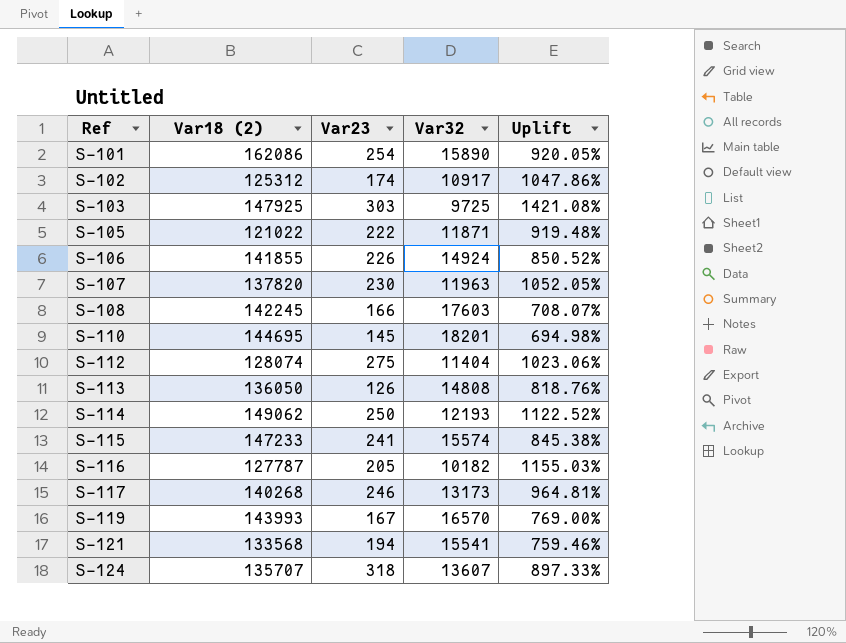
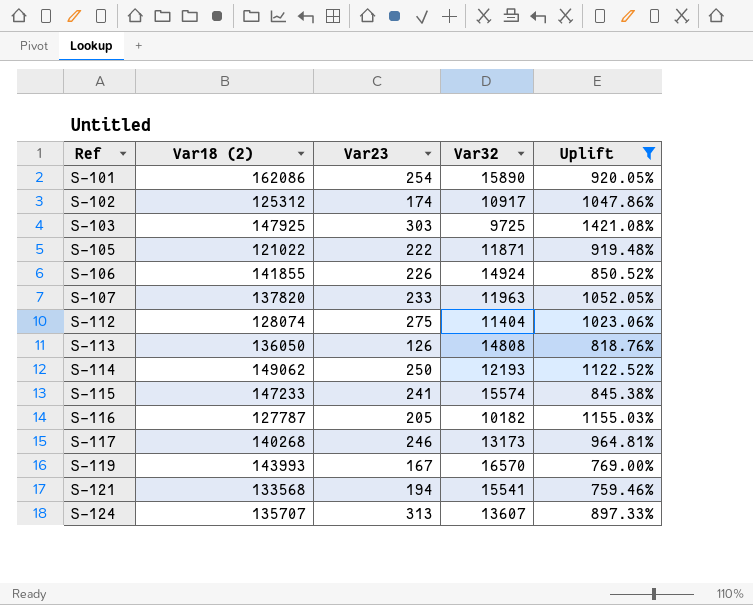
filter: none -> Uplift >= 759.46%
S-107 | Var23: 230 -> 233
S-124 | Var23: 318 -> 313

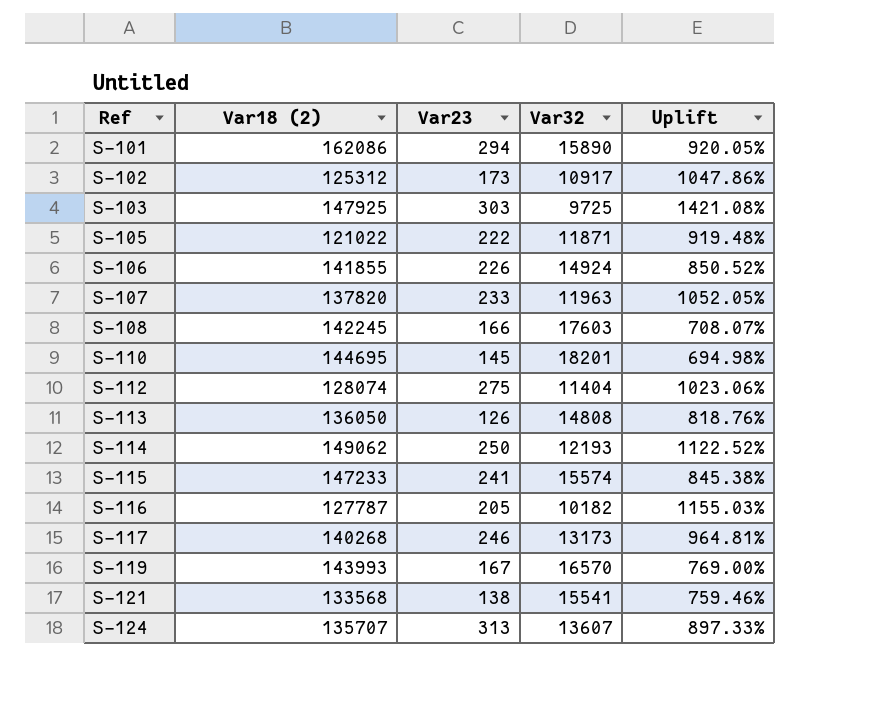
filter: Uplift >= 759.46% -> none
S-101 | Var23: 254 -> 294
S-102 | Var23: 174 -> 173
S-121 | Var23: 194 -> 138

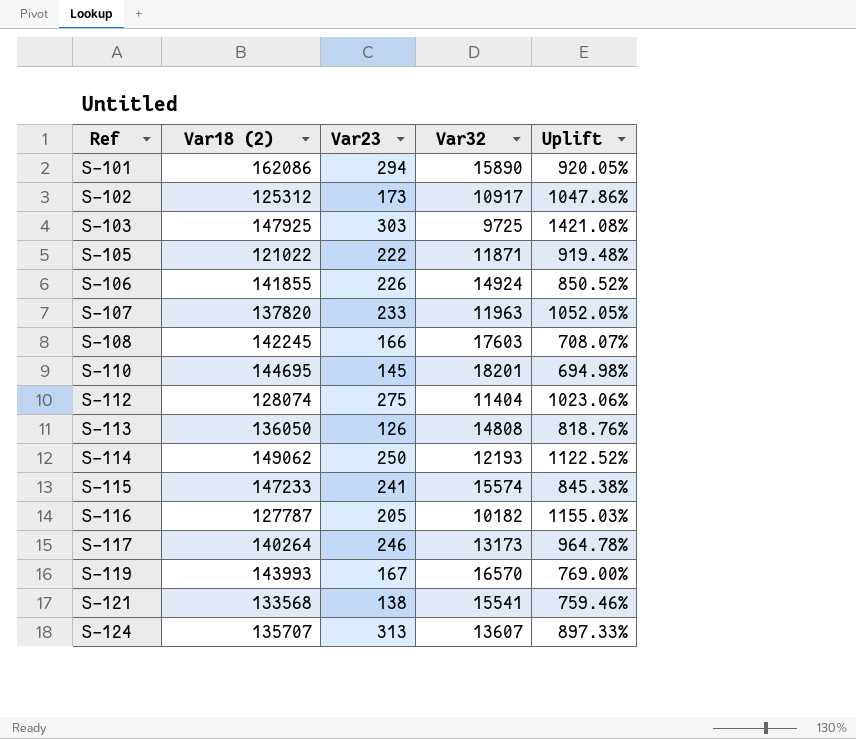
S-117 | Var18 (2): 140268 -> 140264
S-117 | Uplift: 964.81% -> 964.78%

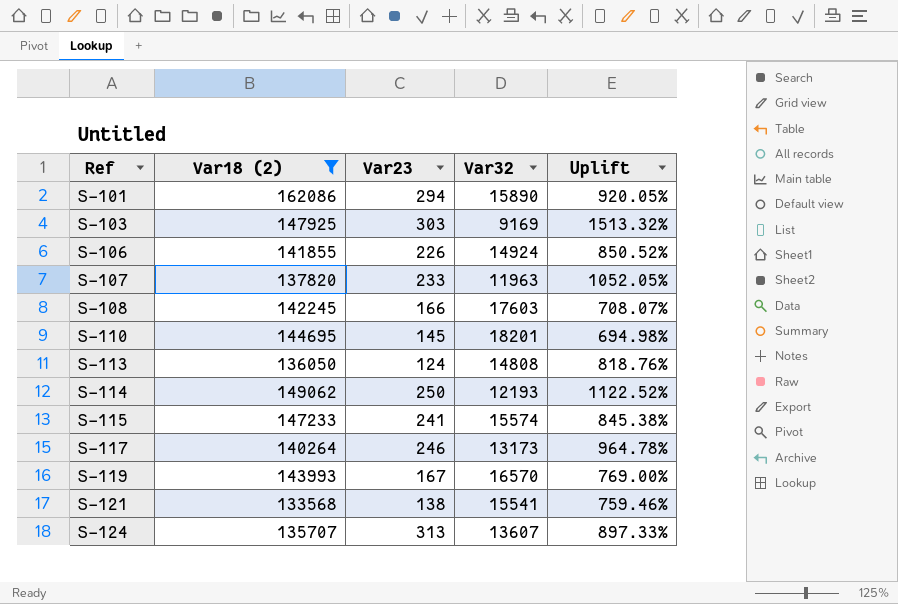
filter: none -> Var18 (2) >= 133568
S-103 | Var32: 9725 -> 9169
S-103 | Uplift: 1421.08% -> 1513.32%
S-113 | Var23: 126 -> 124

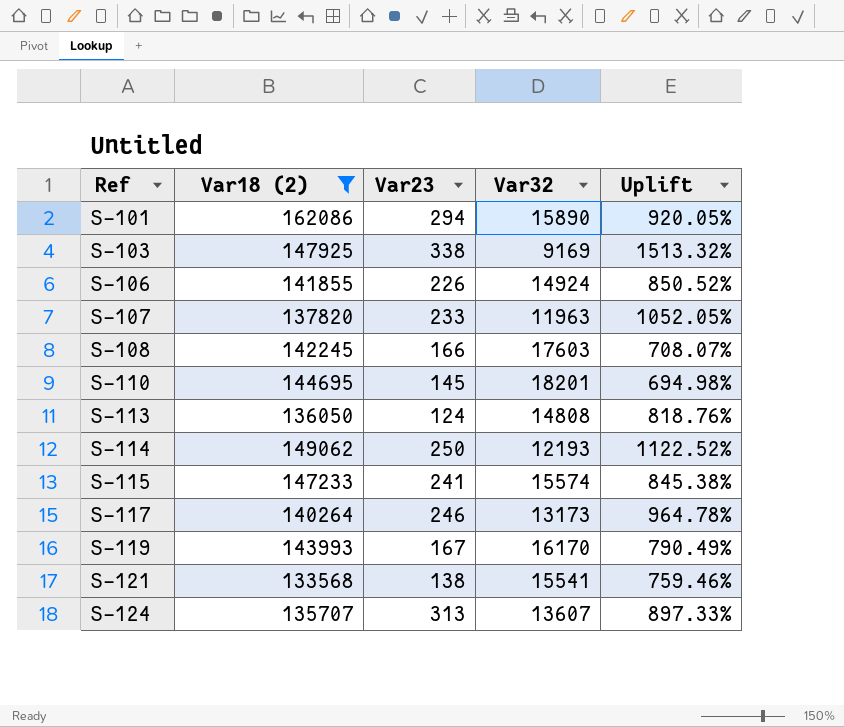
S-103 | Var23: 303 -> 338
S-119 | Var32: 16570 -> 16170
S-119 | Uplift: 769.00% -> 790.49%

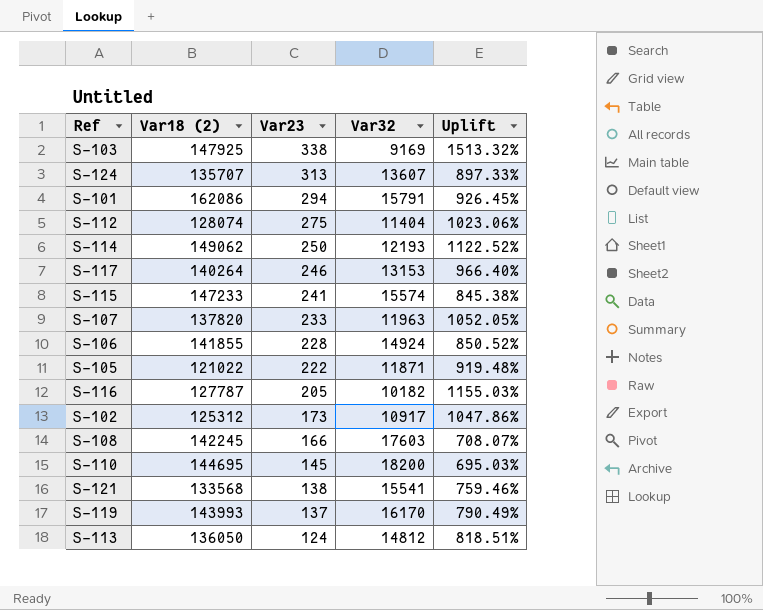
filter: Var18 (2) >= 133568 -> none
row order: Ref ascending -> Var23 descending
S-101 | Var32: 15890 -> 15791
S-101 | Uplift: 920.05% -> 926.45%
S-117 | Var32: 13173 -> 13153
S-117 | Uplift: 964.78% -> 966.40%
S-106 | Var23: 226 -> 228
S-110 | Var32: 18201 -> 18200
S-110 | Uplift: 694.98% -> 695.03%
S-119 | Var23: 167 -> 137
S-113 | Var32: 14808 -> 14812
S-113 | Uplift: 818.76% -> 818.51%

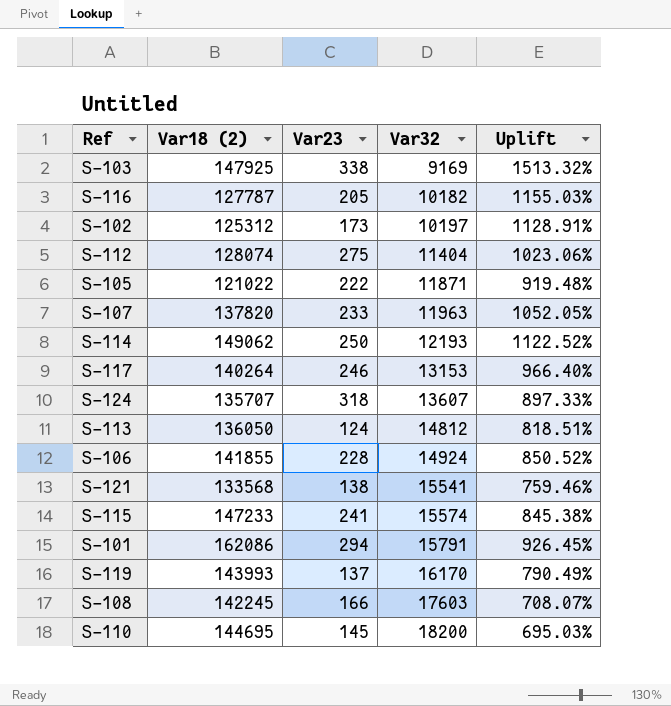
row order: Var23 descending -> Var32 ascending
S-102 | Var32: 10917 -> 10197
S-102 | Uplift: 1047.86% -> 1128.91%
S-124 | Var23: 313 -> 318

